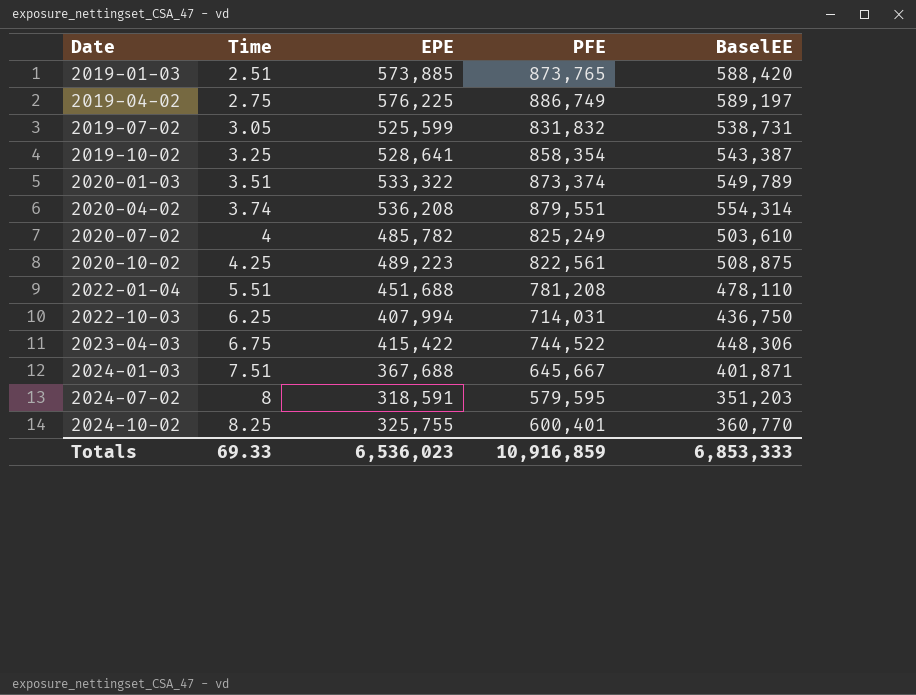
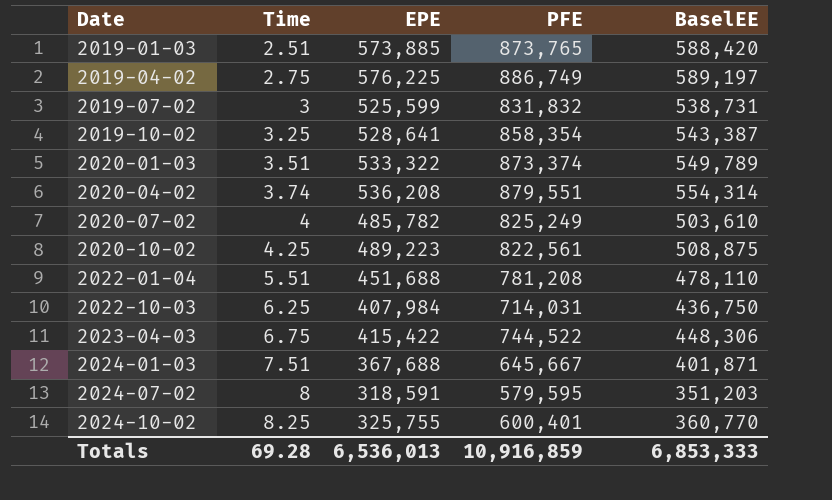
2019-07-02 | Time: 3.05 -> 3
2022-10-03 | EPE: 407,994 -> 407,984
Totals | Time: 69.33 -> 69.28
Totals | EPE: 6,536,023 -> 6,536,013

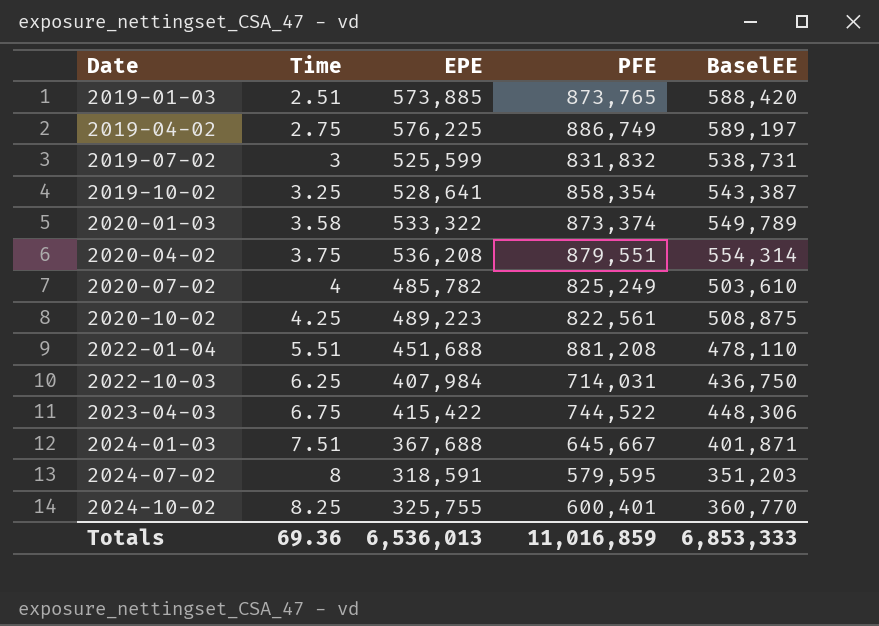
2020-01-03 | Time: 3.51 -> 3.58
2020-04-02 | Time: 3.74 -> 3.75
2022-01-04 | PFE: 781,208 -> 881,208
Totals | Time: 69.28 -> 69.36
Totals | PFE: 10,916,859 -> 11,016,859

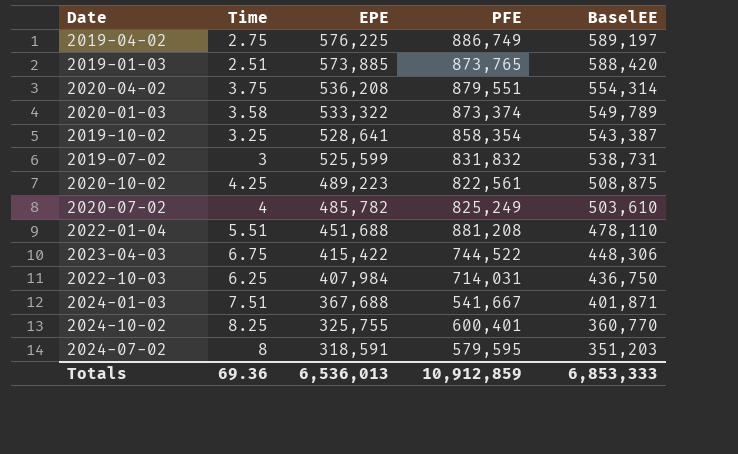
row order: Date ascending -> EPE descending
2024-01-03 | PFE: 645,667 -> 541,667
Totals | PFE: 11,016,859 -> 10,912,859

